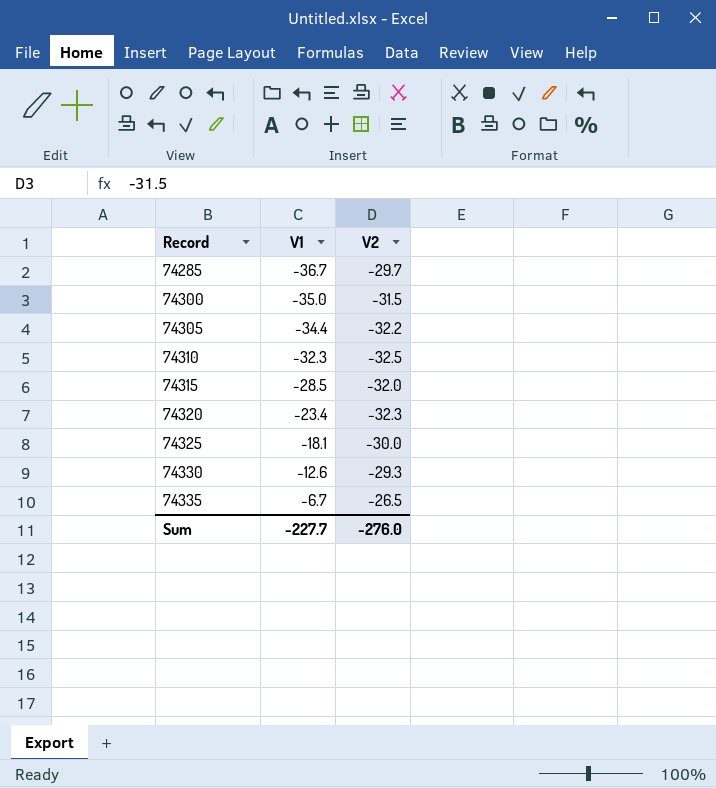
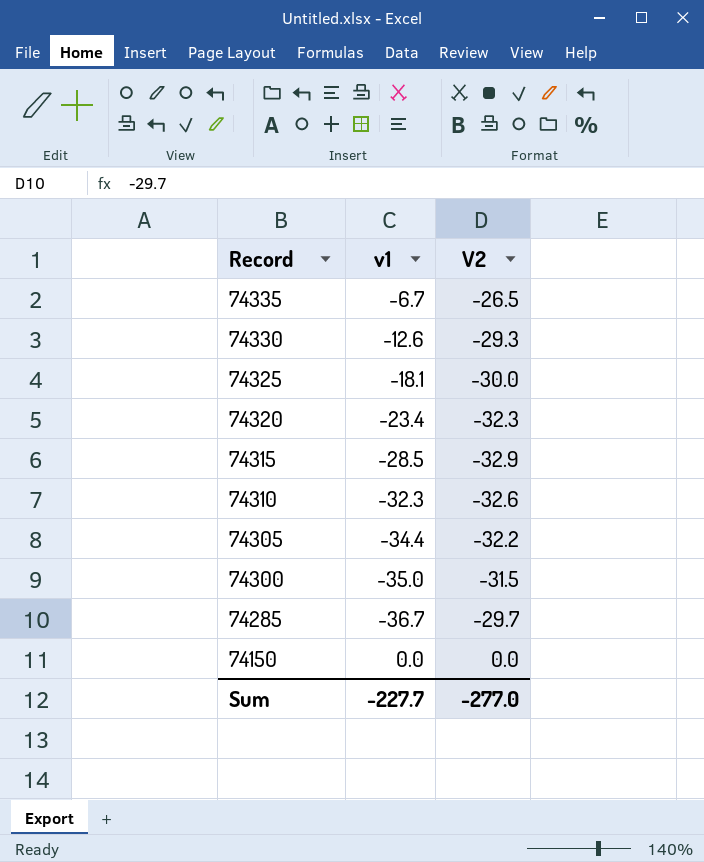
row order: Record ascending -> Record descending
column name: V1 -> v1
74315 | V2: -32.0 -> -32.9
74310 | V2: -32.5 -> -32.6
row 74150: none -> 0.0 | 0.0
Sum | V2: -276.0 -> -277.0

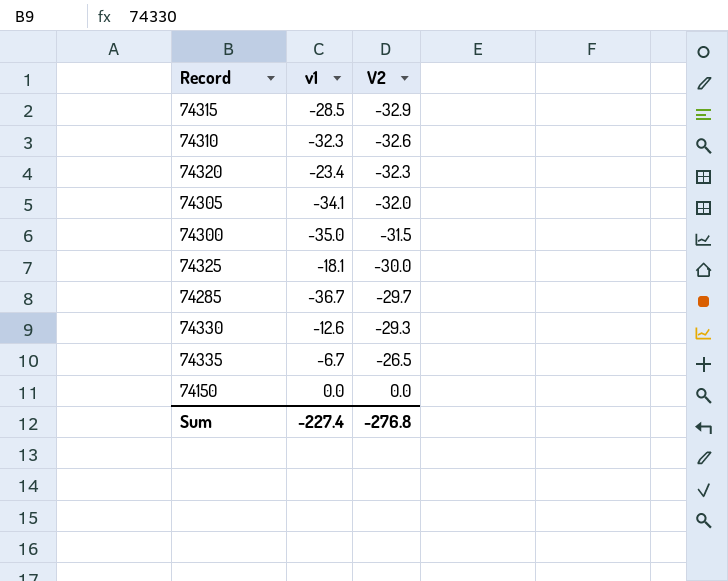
row order: Record descending -> V2 ascending
74305 | v1: -34.4 -> -34.1
74305 | V2: -32.2 -> -32.0
Sum | v1: -227.7 -> -227.4
Sum | V2: -277.0 -> -276.8

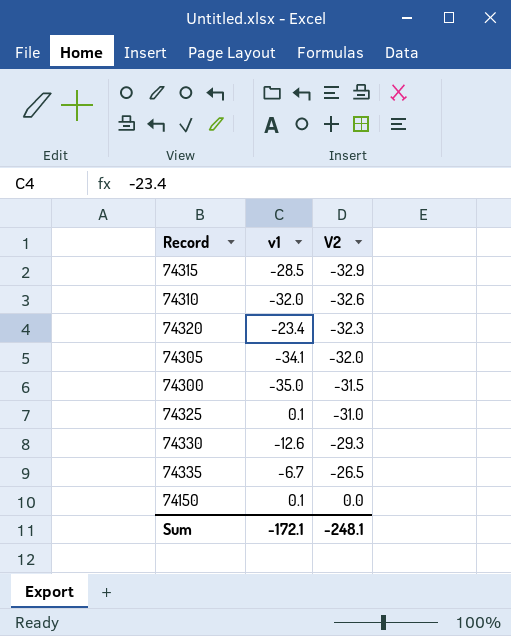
row 74285: -36.7 | -29.7 -> none
74310 | v1: -32.3 -> -32.0
74325 | v1: -18.1 -> 0.1
74325 | V2: -30.0 -> -31.0
74150 | v1: 0.0 -> 0.1
Sum | v1: -227.4 -> -172.1
Sum | V2: -276.8 -> -248.1

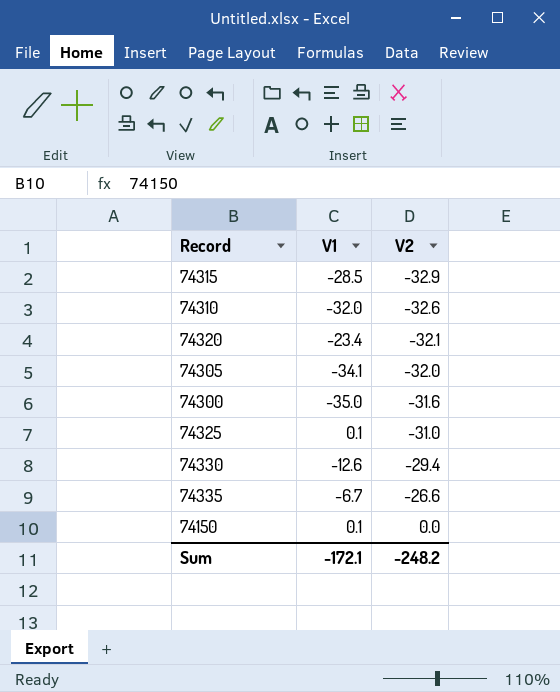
column name: v1 -> V1
74320 | V2: -32.3 -> -32.1
74300 | V2: -31.5 -> -31.6
74330 | V2: -29.3 -> -29.4
74335 | V2: -26.5 -> -26.6
Sum | V2: -248.1 -> -248.2

